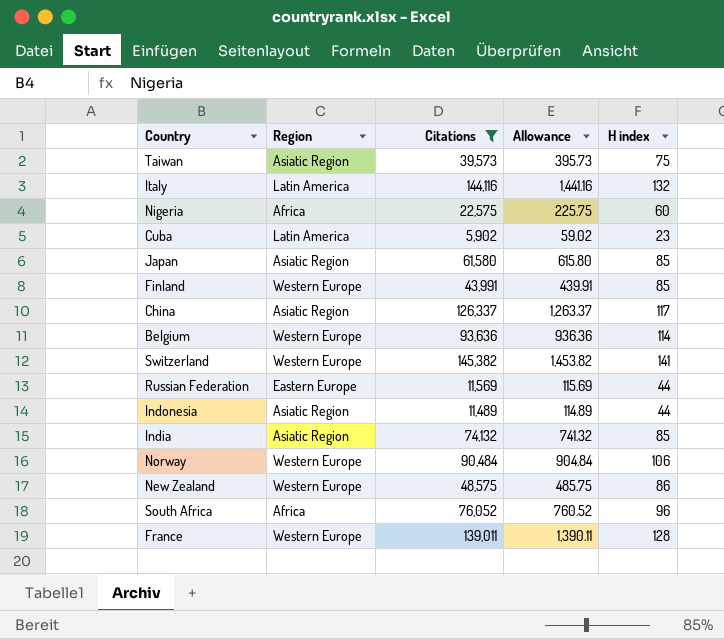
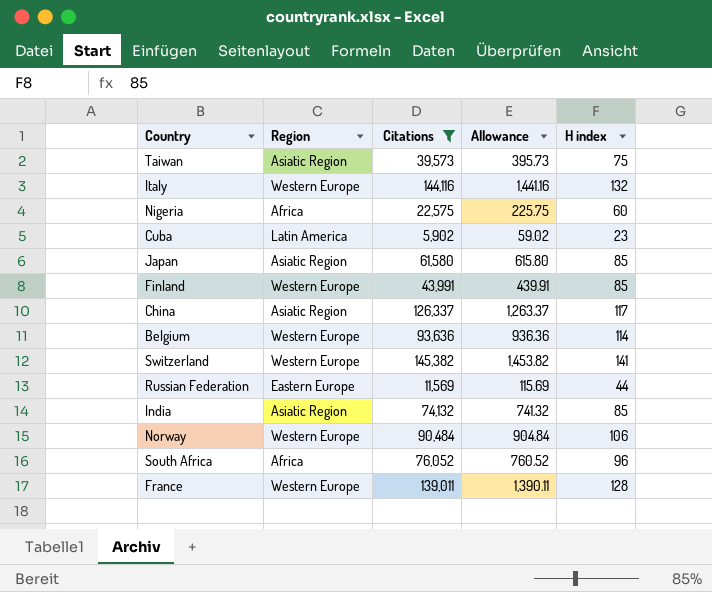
row Indonesia: Asiatic Region | 11,489 | 114.89 | 44 -> none
row New Zealand: Western Europe | 48,575 | 485.75 | 86 -> none
Italy | Region: Latin America -> Western Europe

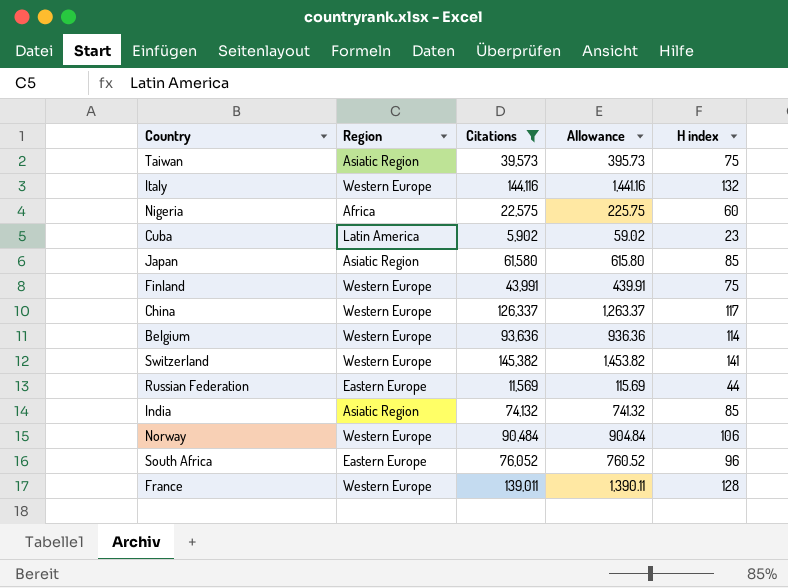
Finland | H index: 85 -> 75
China | Region: Asiatic Region -> Western Europe
South Africa | Region: Africa -> Eastern Europe

